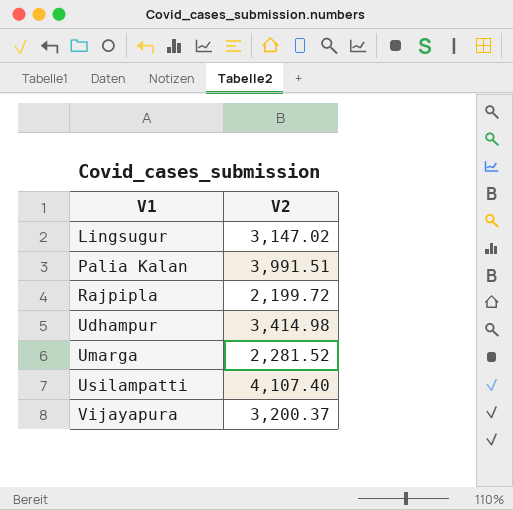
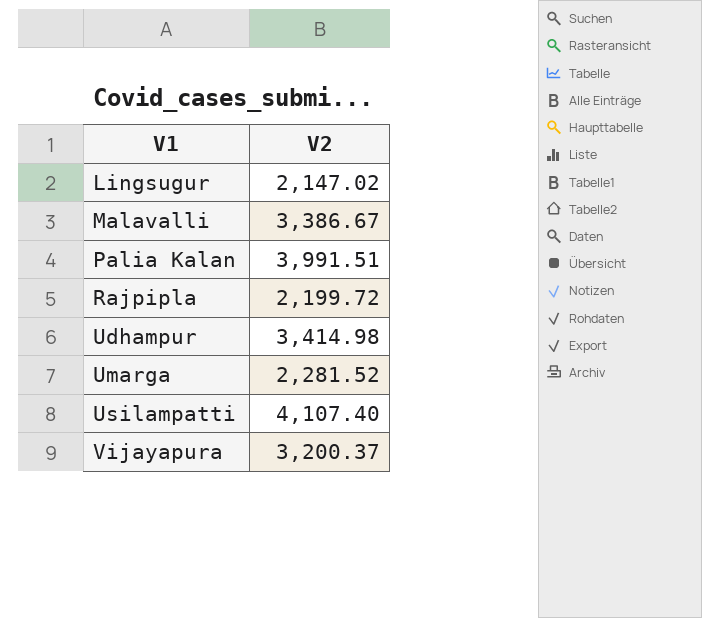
Lingsugur | V2: 3,147.02 -> 2,147.02
row Malavalli: none -> 3,386.67

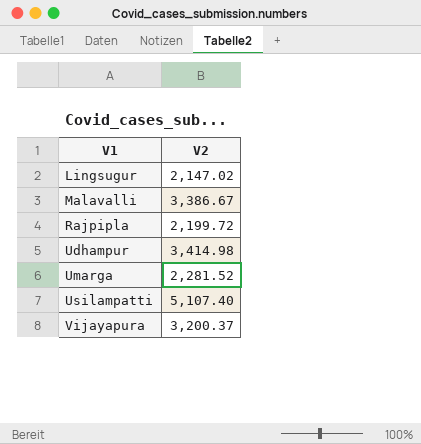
row Palia Kalan: 3,991.51 -> none
Usilampatti | V2: 4,107.40 -> 5,107.40

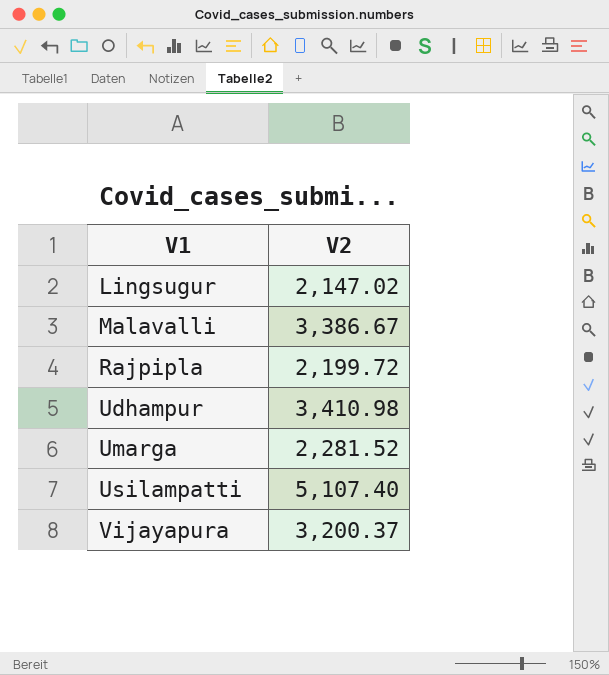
Udhampur | V2: 3,414.98 -> 3,410.98

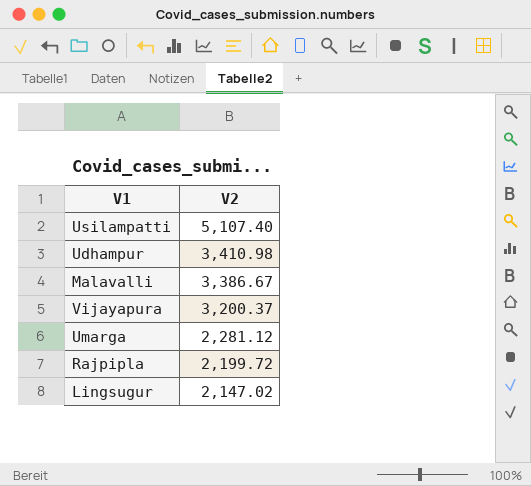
row order: V1 ascending -> V2 descending
Umarga | V2: 2,281.52 -> 2,281.12

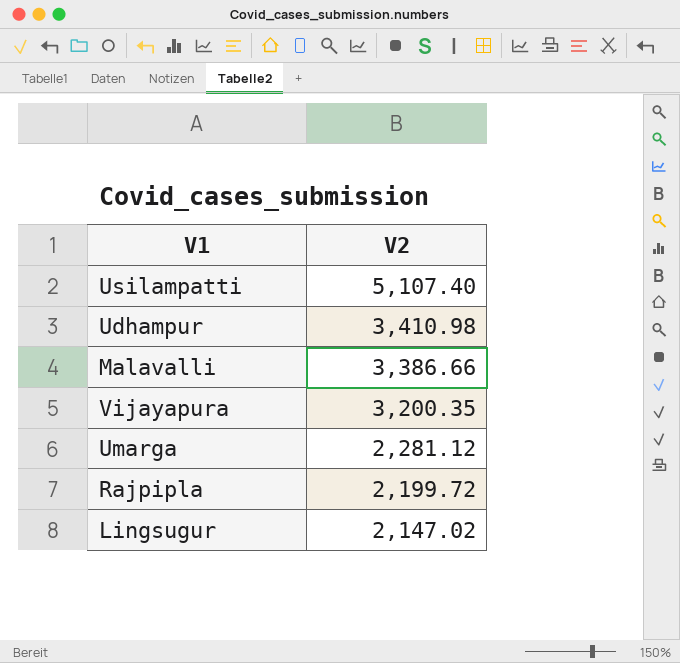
Malavalli | V2: 3,386.67 -> 3,386.66
Vijayapura | V2: 3,200.37 -> 3,200.35

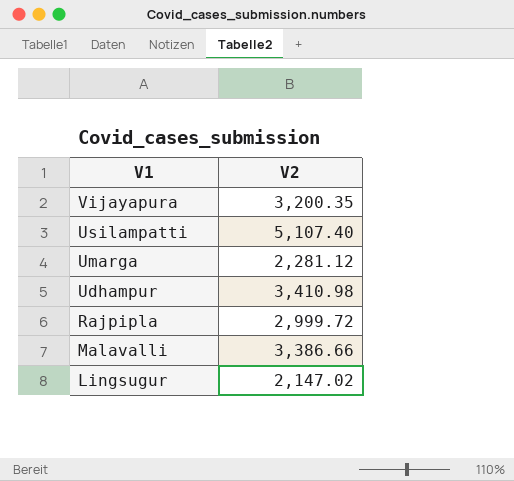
row order: V2 descending -> V1 descending
Rajpipla | V2: 2,199.72 -> 2,999.72

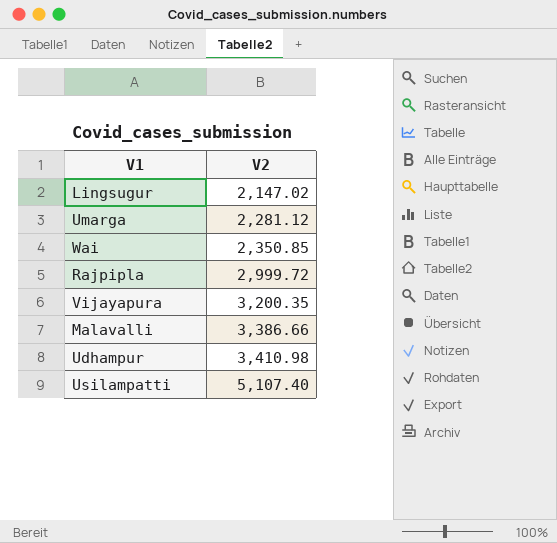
row order: V1 descending -> V2 ascending
row Wai: none -> 2,350.85

